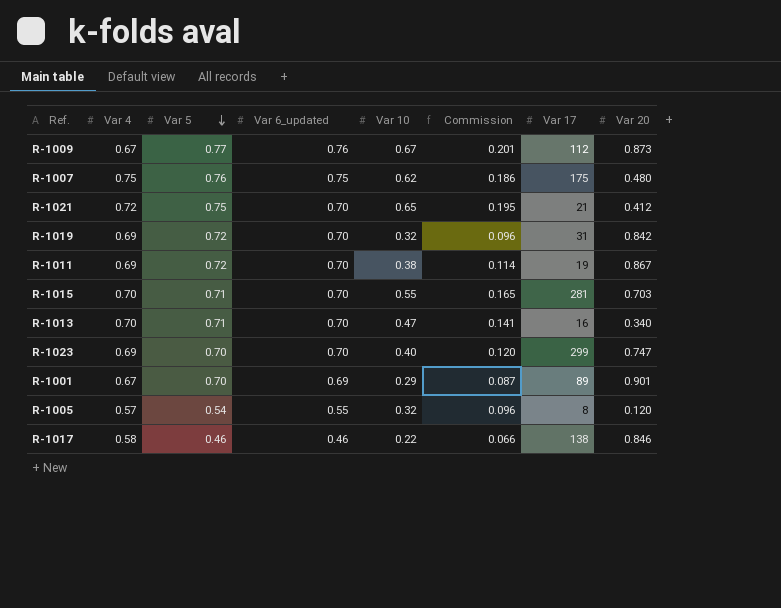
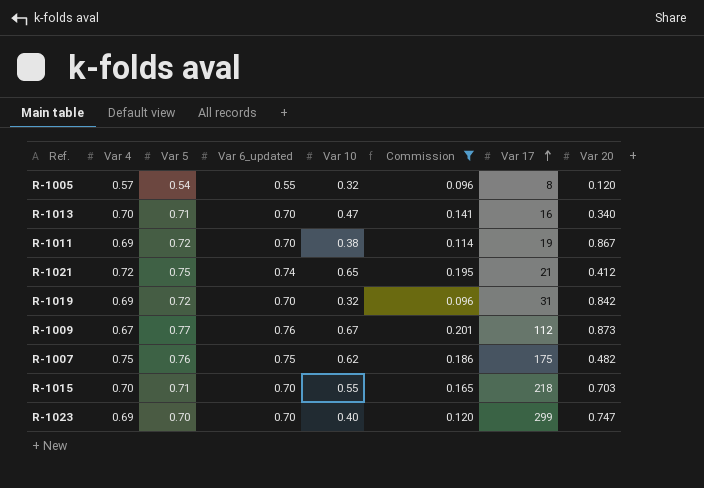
filter: none -> Commission >= 0.096
row order: Var 5 descending -> Var 17 ascending
R-1021 | Var 6_updated: 0.70 -> 0.74
R-1007 | Var 20: 0.480 -> 0.482
R-1015 | Var 17: 281 -> 218

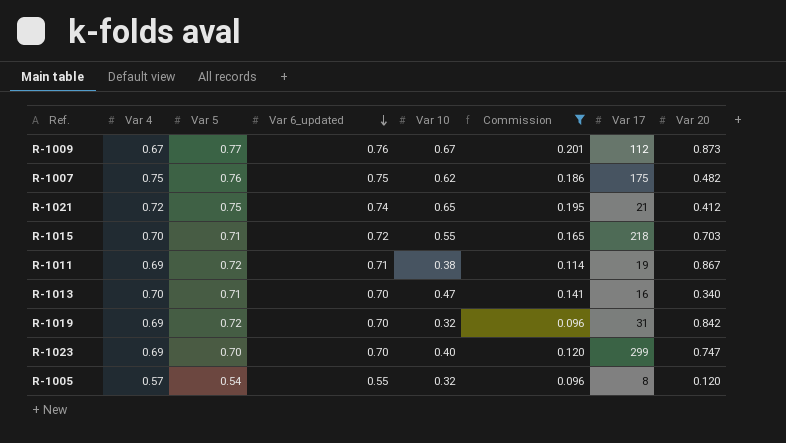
row order: Var 17 ascending -> Var 6_updated descending
R-1015 | Var 6_updated: 0.70 -> 0.72
R-1011 | Var 6_updated: 0.70 -> 0.71

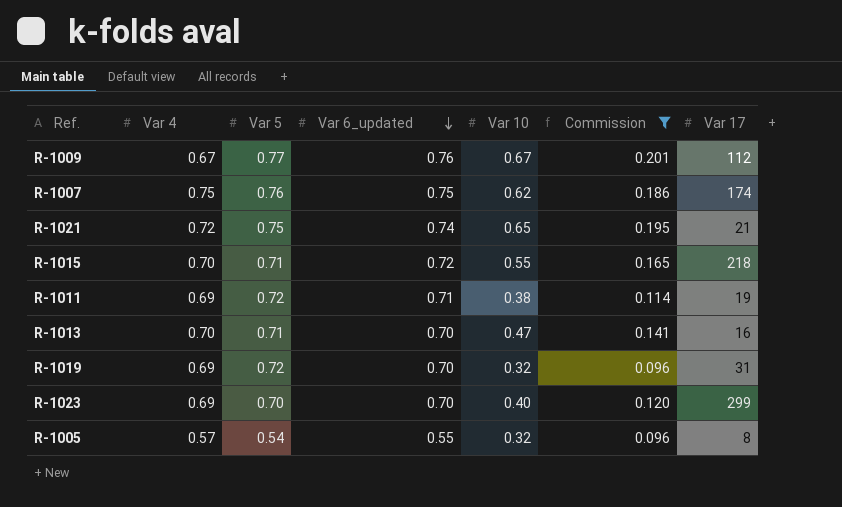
column Var 20 | position: 8 -> none
R-1007 | Var 17: 175 -> 174

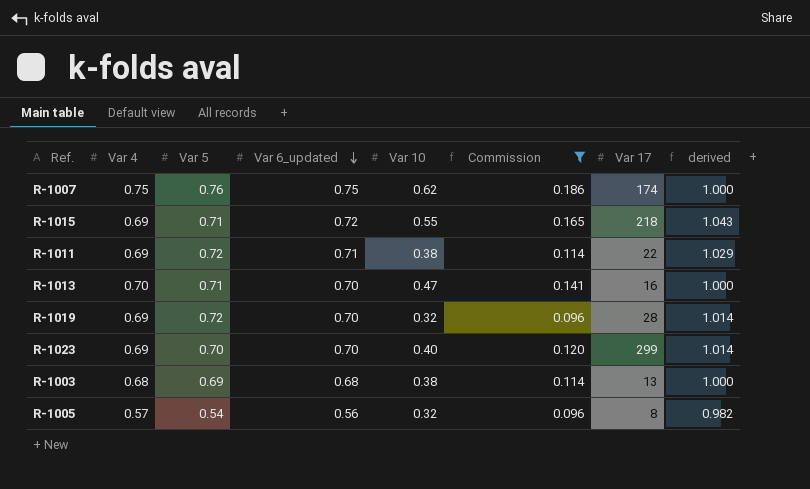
column derived | formula: none -> [Var 6_updated] / [Var 4]
row R-1009: 0.67 | 0.77 | 0.76 | 0.67 | 0.201 | 112 -> none
row R-1021: 0.72 | 0.75 | 0.74 | 0.65 | 0.195 | 21 -> none
R-1015 | Var 4: 0.70 -> 0.69
R-1011 | Var 17: 19 -> 22
R-1019 | Var 17: 31 -> 28
row R-1003: none -> 0.68 | 0.69 | 0.68 | 0.38 | 0.114 | 13 | 1.000
R-1005 | Var 6_updated: 0.55 -> 0.56

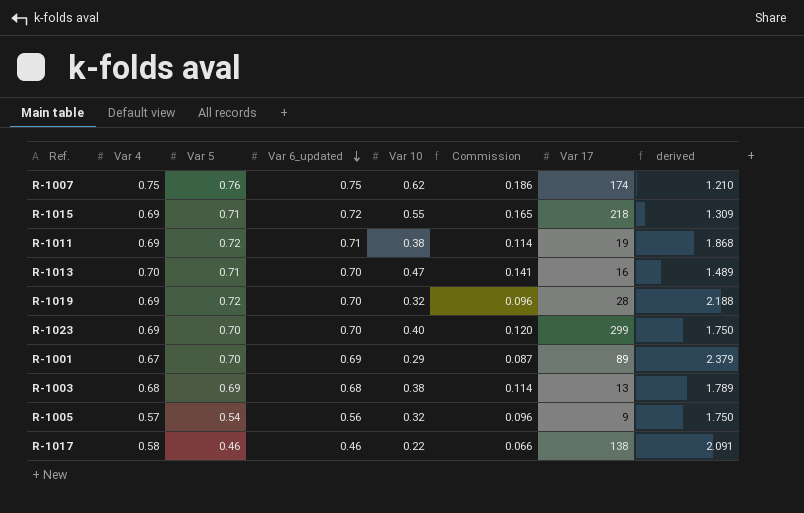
filter: Commission >= 0.096 -> none
column derived | formula: [Var 6_updated] / [Var 4] -> [Var 6_updated] / [Var 10]
R-1011 | Var 17: 22 -> 19
R-1005 | Var 17: 8 -> 9

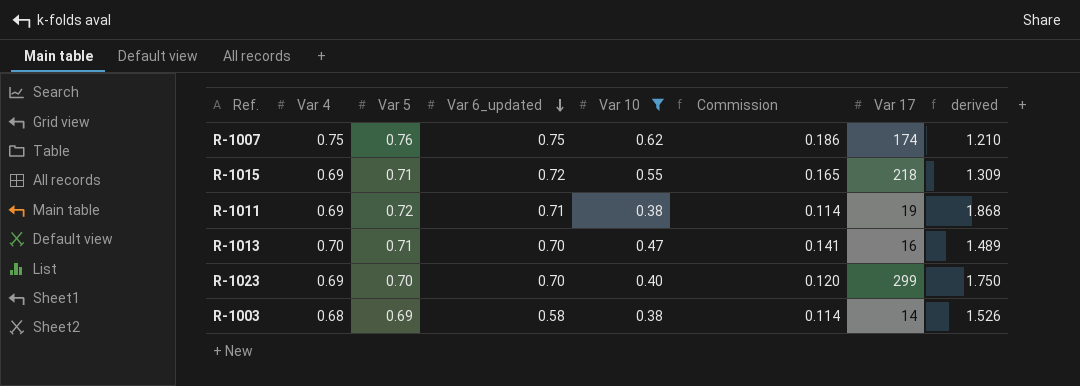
filter: none -> Var 10 >= 0.38
R-1003 | Var 6_updated: 0.68 -> 0.58
R-1003 | Var 17: 13 -> 14
R-1003 | derived: 1.789 -> 1.526

